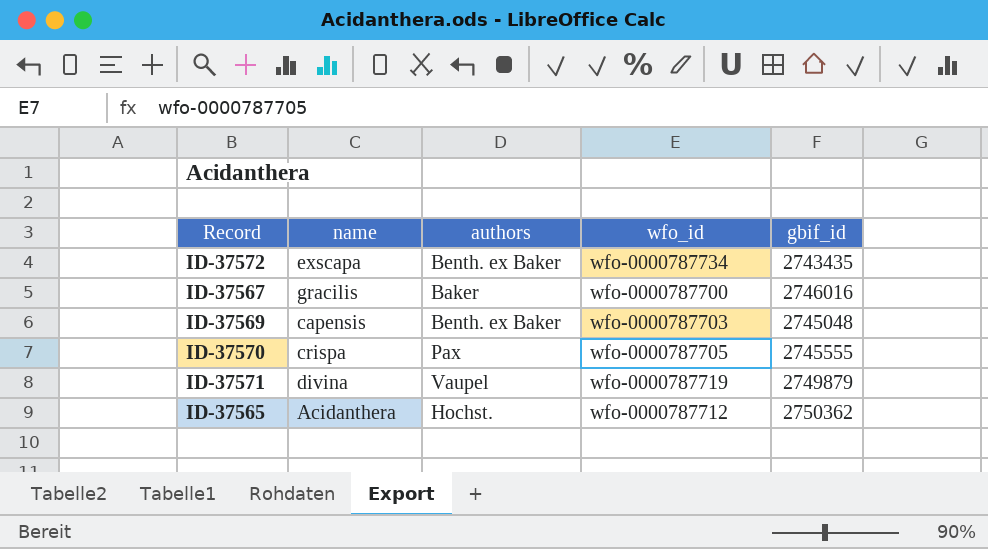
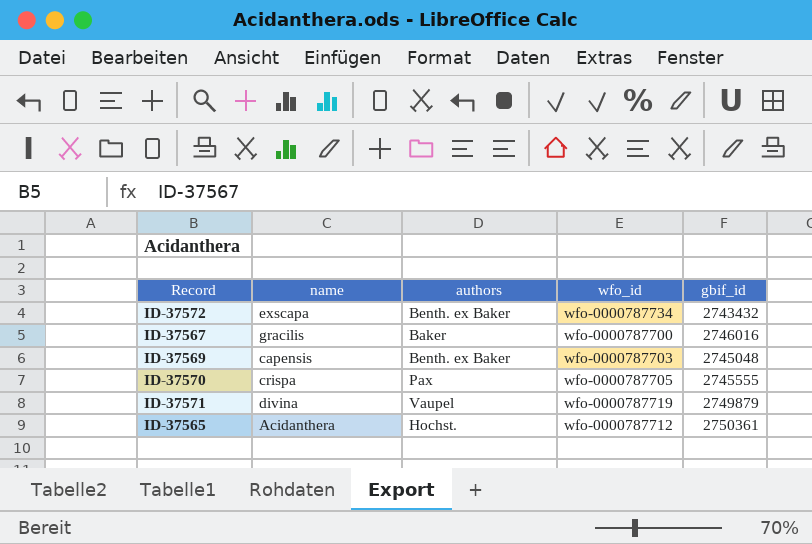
ID-37572 | gbif_id: 2743435 -> 2743432
ID-37565 | gbif_id: 2750362 -> 2750361

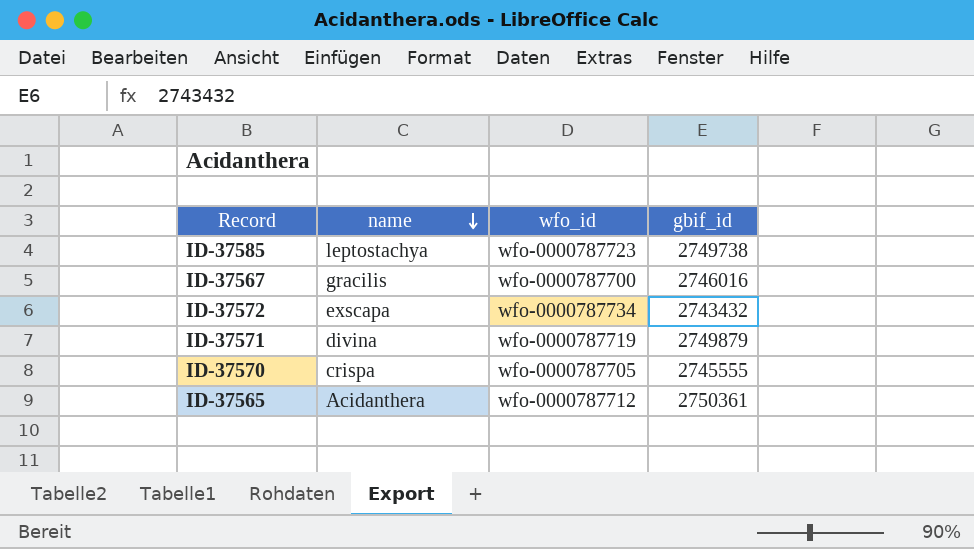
row order: none -> name descending
column authors | position: 3 -> none
row ID-37569: capensis | Benth. ex Baker | wfo-0000787703 | 2745048 -> none
row ID-37585: none -> leptostachya | wfo-0000787723 | 2749738

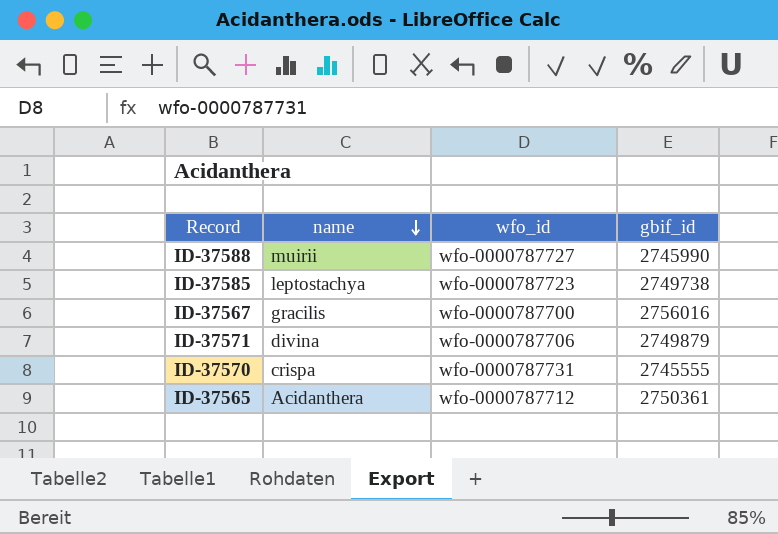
row ID-37572: exscapa | wfo-0000787734 | 2743432 -> none
row ID-37588: none -> muirii | wfo-0000787727 | 2745990
ID-37567 | gbif_id: 2746016 -> 2756016
ID-37571 | wfo_id: wfo-0000787719 -> wfo-0000787706
ID-37570 | wfo_id: wfo-0000787705 -> wfo-0000787731

